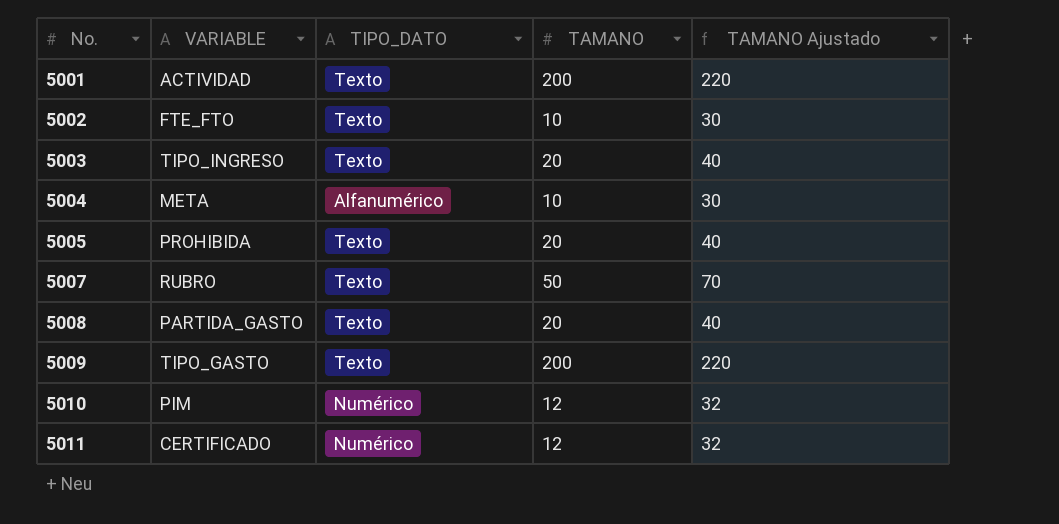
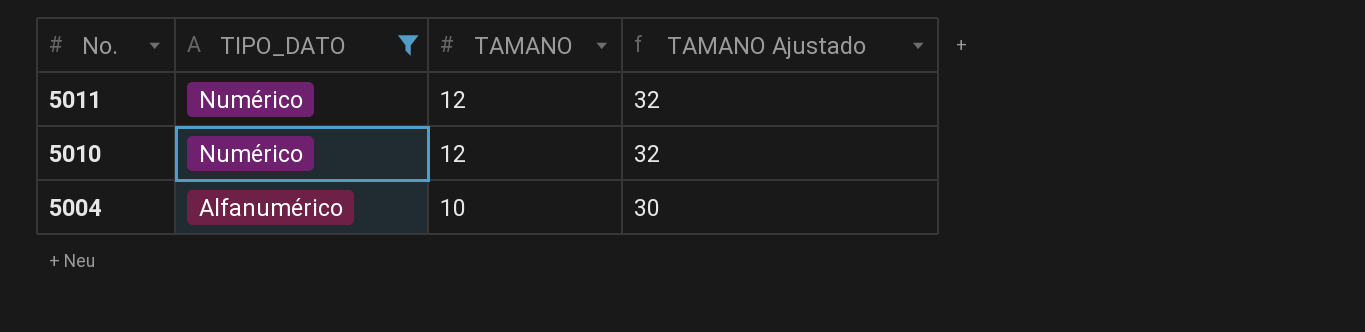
filter: none -> TIPO_DATO != Texto
row order: No. ascending -> No. descending
column VARIABLE | position: 2 -> none

